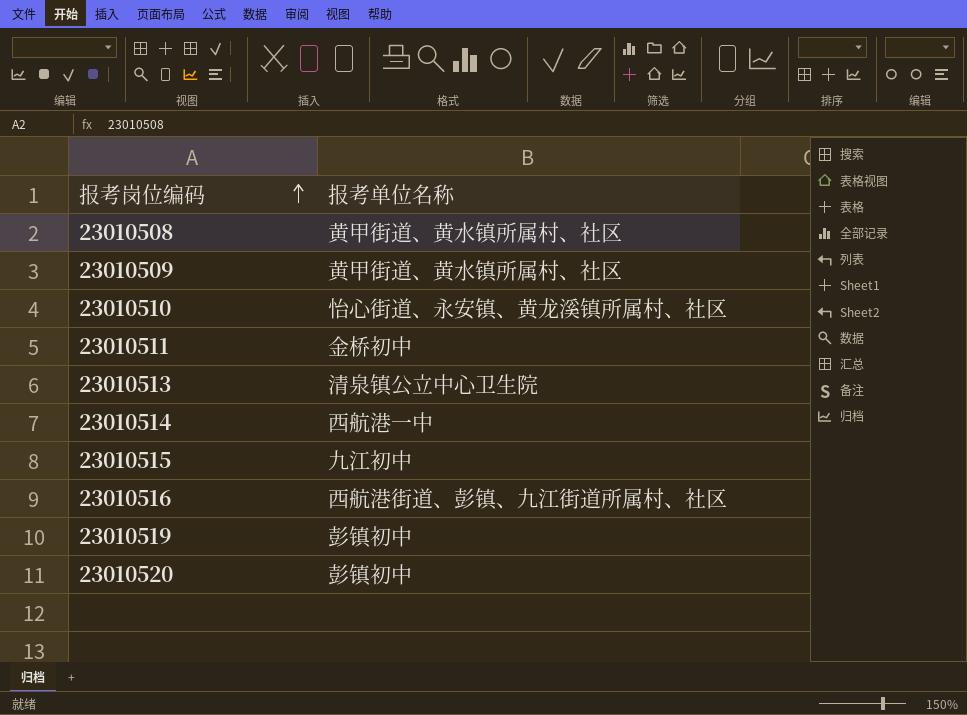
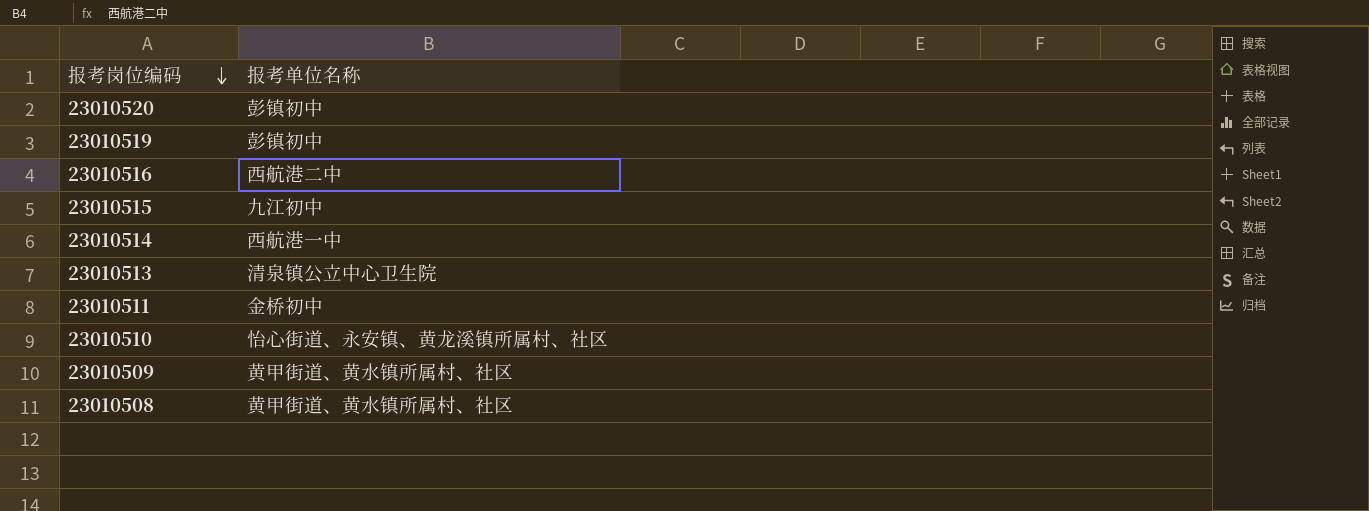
row order: 报考岗位编码 ascending -> 报考岗位编码 descending
23010516 | 报考单位名称: 西航港街道、彭镇、九江街道所属村、社区 -> 西航港二中

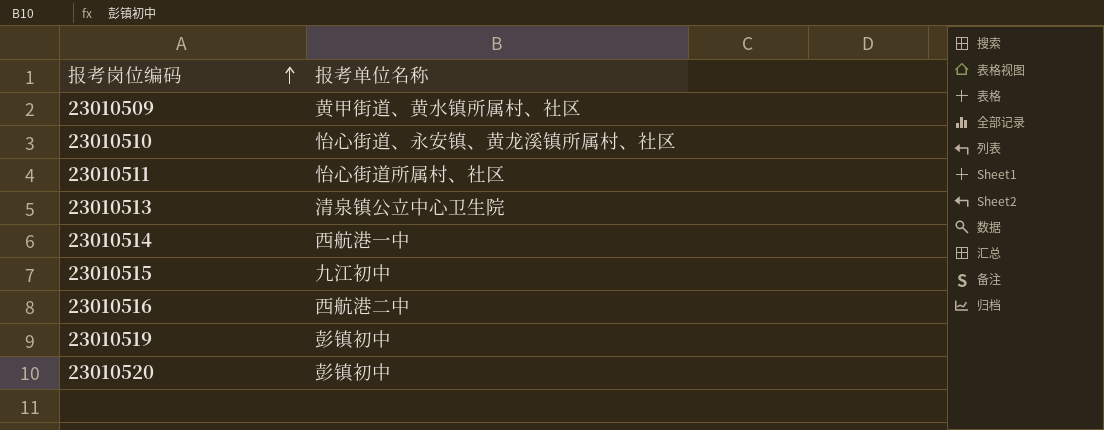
row order: 报考岗位编码 descending -> 报考岗位编码 ascending
row 23010508: 黄甲街道、黄水镇所属村、社区 -> none
23010511 | 报考单位名称: 金桥初中 -> 怡心街道所属村、社区

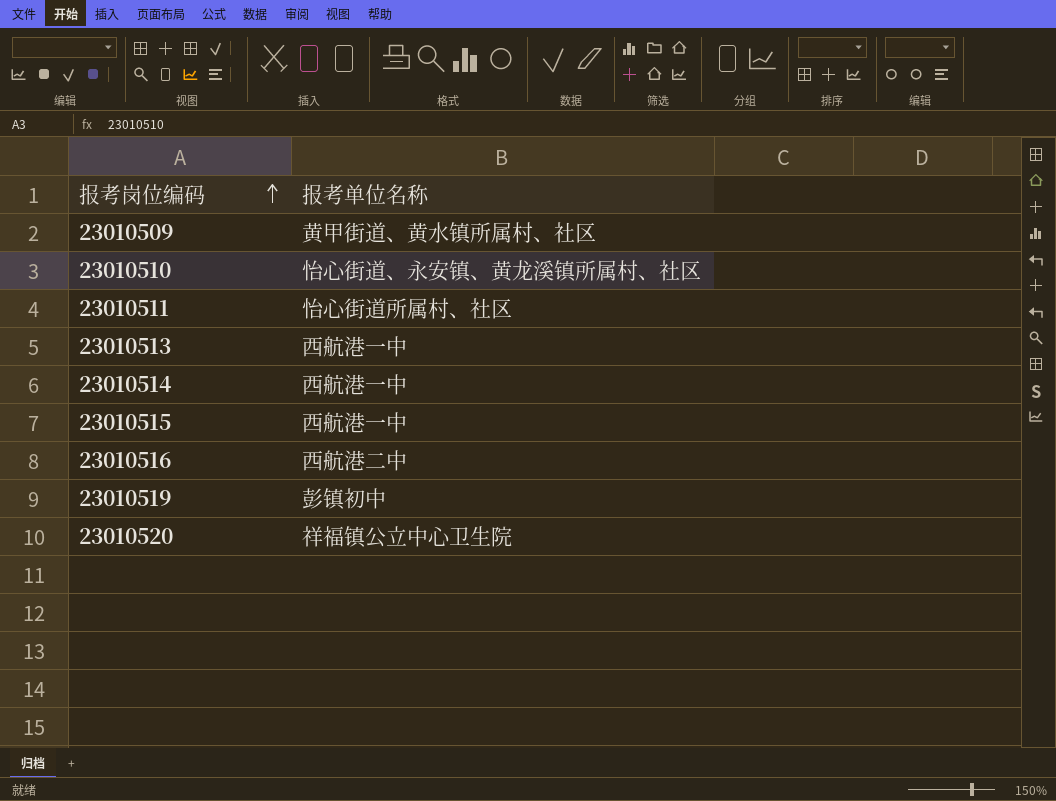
23010513 | 报考单位名称: 清泉镇公立中心卫生院 -> 西航港一中
23010515 | 报考单位名称: 九江初中 -> 西航港一中
23010520 | 报考单位名称: 彭镇初中 -> 祥福镇公立中心卫生院

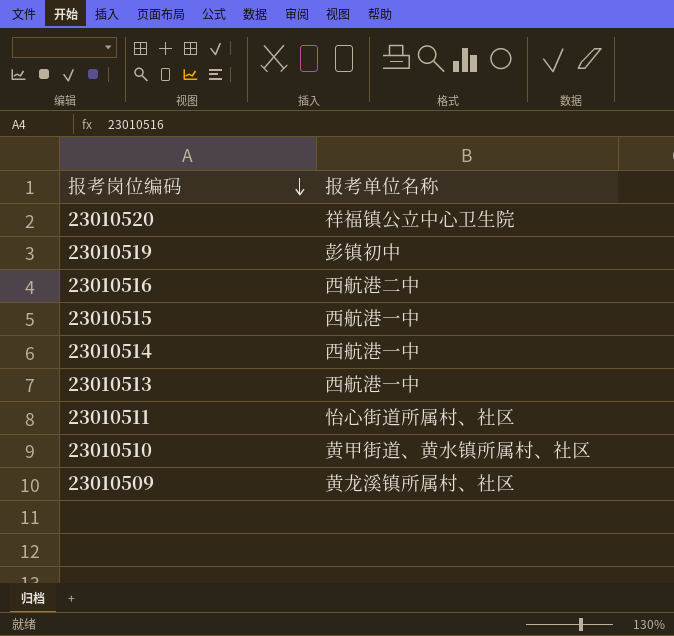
row order: 报考岗位编码 ascending -> 报考岗位编码 descending
23010510 | 报考单位名称: 怡心街道、永安镇、黄龙溪镇所属村、社区 -> 黄甲街道、黄水镇所属村、社区
23010509 | 报考单位名称: 黄甲街道、黄水镇所属村、社区 -> 黄龙溪镇所属村、社区

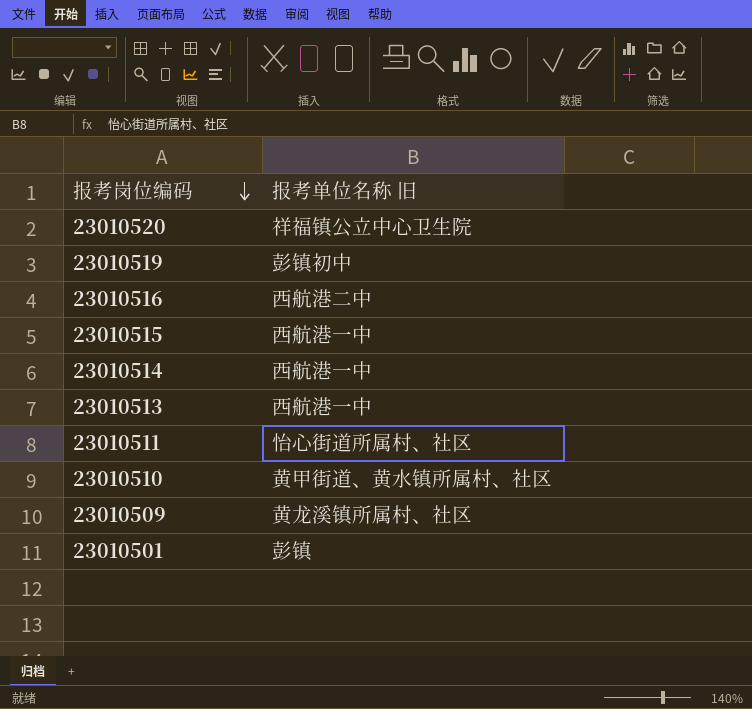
column name: 报考单位名称 -> 报考单位名称 旧
row 23010501: none -> 彭镇

